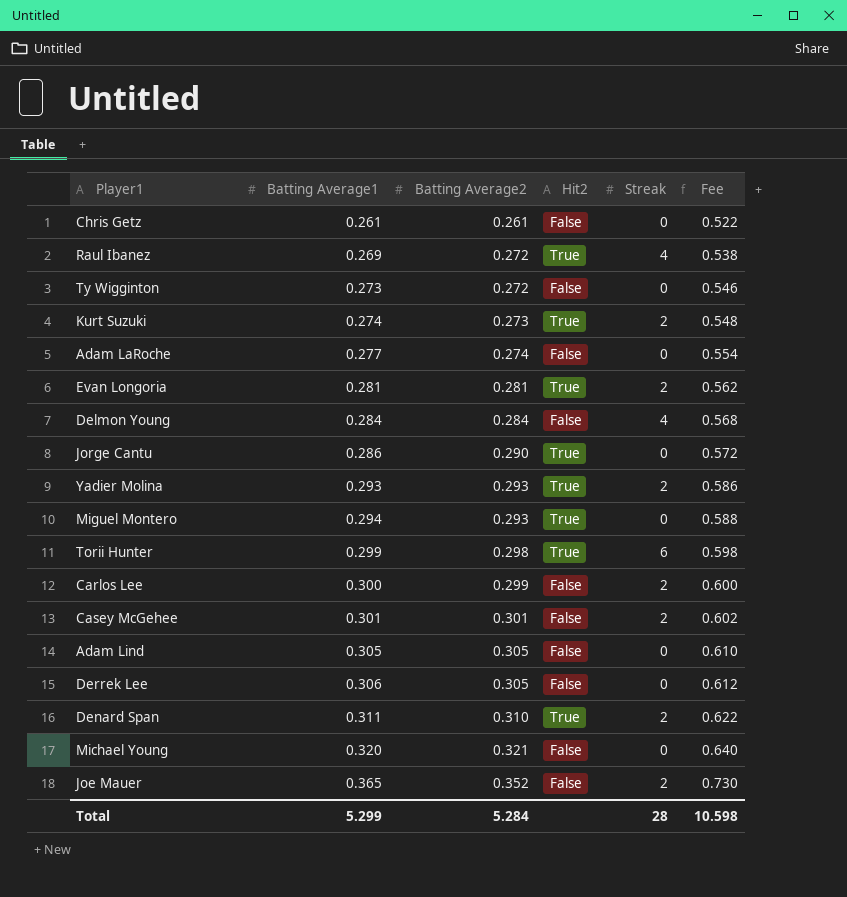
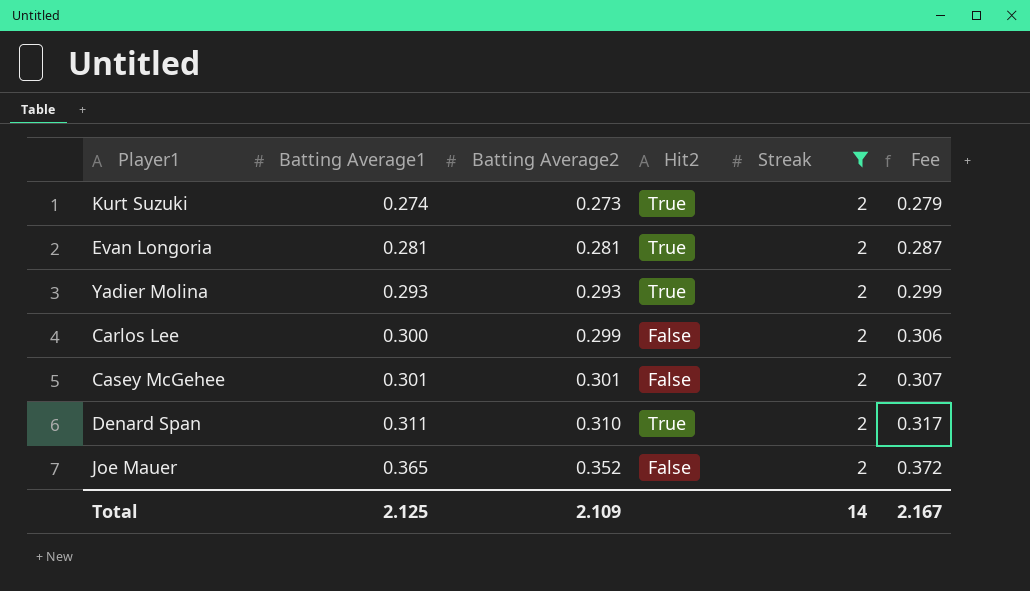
filter: none -> Streak = 2
column Fee | formula: [Batting Average1] * 2 -> [Batting Average1] * 1.02
Total | Batting Average1: 5.299 -> 2.125
Total | Batting Average2: 5.284 -> 2.109
Total | Streak: 28 -> 14
Total | Fee: 10.598 -> 2.167

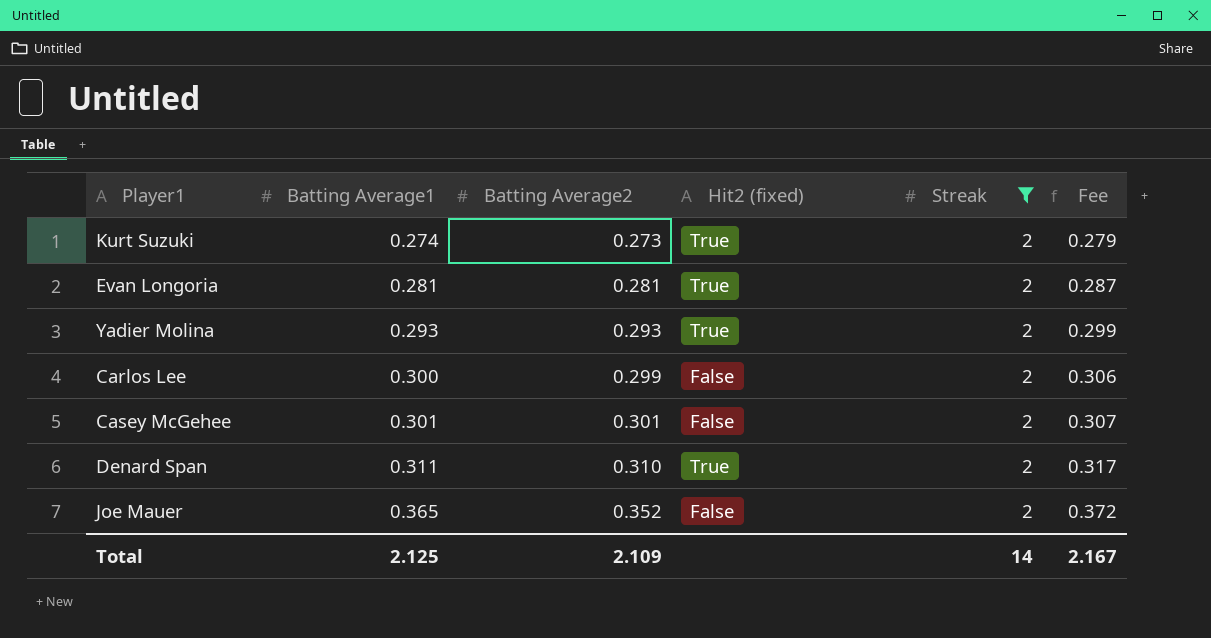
column name: Hit2 -> Hit2 (fixed)

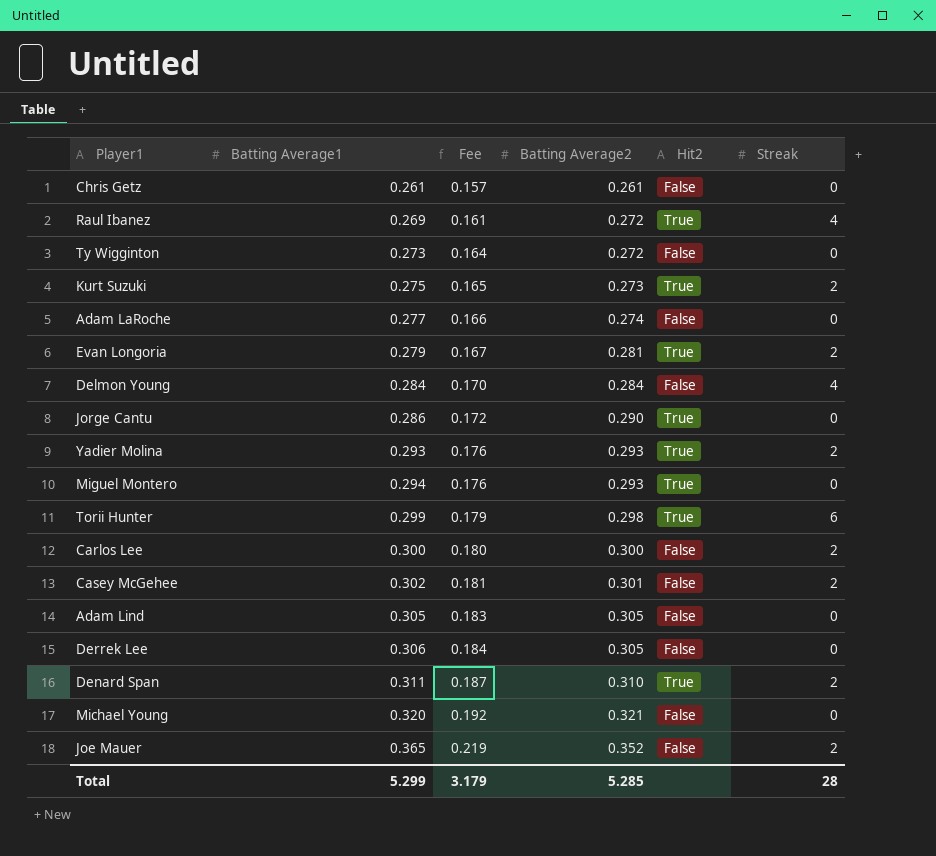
filter: Streak = 2 -> none
column Fee | formula: [Batting Average1] * 1.02 -> [Batting Average1] * 0.6
column Fee | position: 6 -> 3
column name: Hit2 (fixed) -> Hit2
Kurt Suzuki | Batting Average1: 0.274 -> 0.275
Evan Longoria | Batting Average1: 0.281 -> 0.279
Carlos Lee | Batting Average2: 0.299 -> 0.300
Casey McGehee | Batting Average1: 0.301 -> 0.302
Total | Batting Average1: 2.125 -> 5.299
Total | Fee: 2.167 -> 3.179
Total | Batting Average2: 2.109 -> 5.285
Total | Streak: 14 -> 28

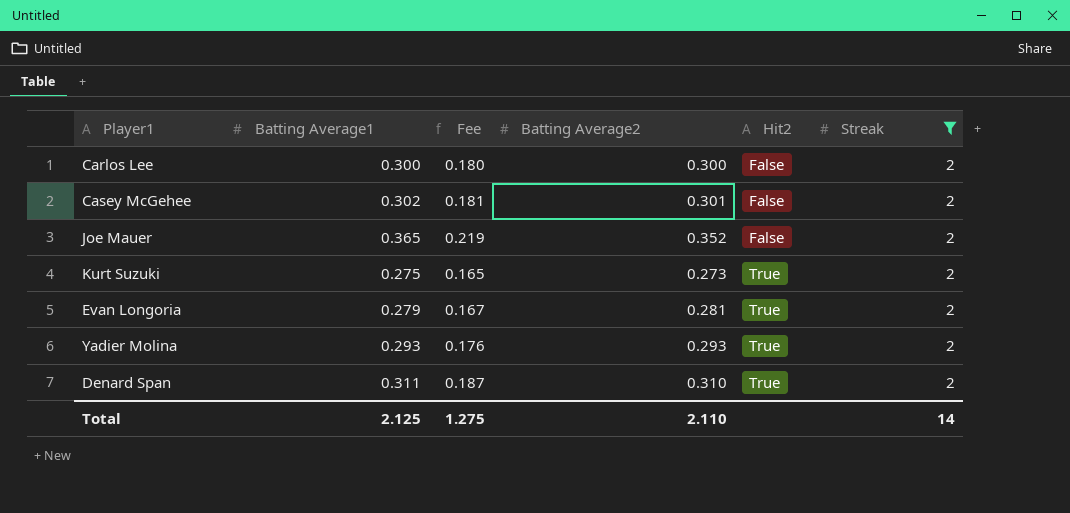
filter: none -> Streak = 2
row order: Batting Average1 ascending -> Hit2 ascending
Total | Batting Average1: 5.299 -> 2.125
Total | Fee: 3.179 -> 1.275
Total | Batting Average2: 5.285 -> 2.110
Total | Streak: 28 -> 14

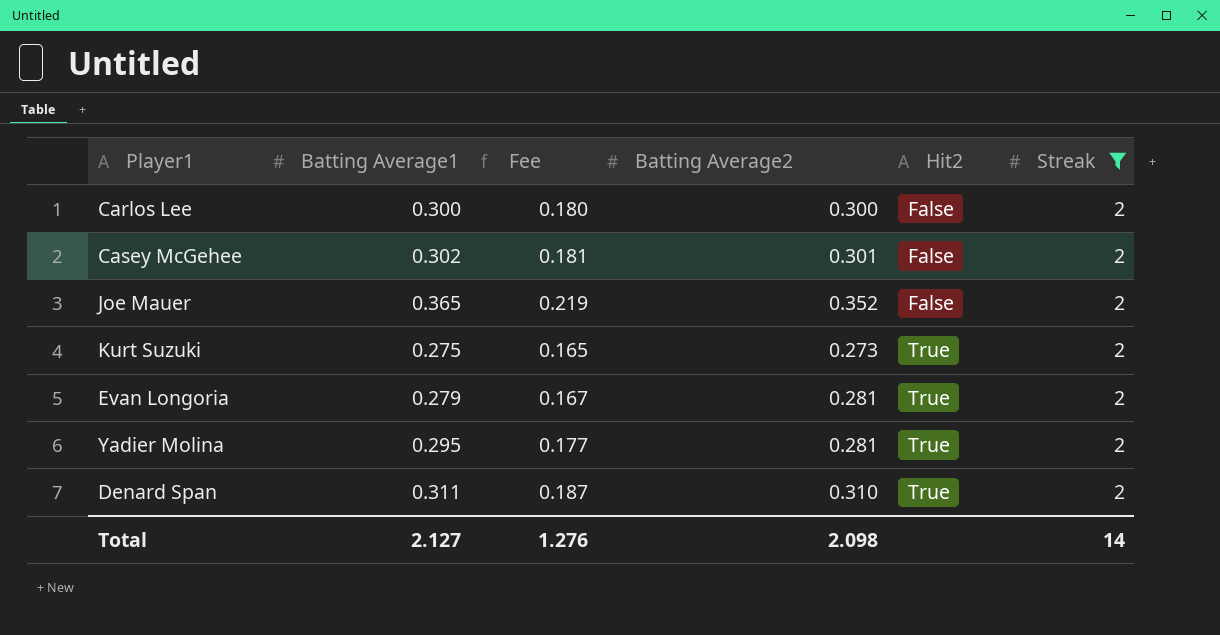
Yadier Molina | Batting Average1: 0.293 -> 0.295
Yadier Molina | Fee: 0.176 -> 0.177
Yadier Molina | Batting Average2: 0.293 -> 0.281
Total | Batting Average1: 2.125 -> 2.127
Total | Fee: 1.275 -> 1.276
Total | Batting Average2: 2.110 -> 2.098

